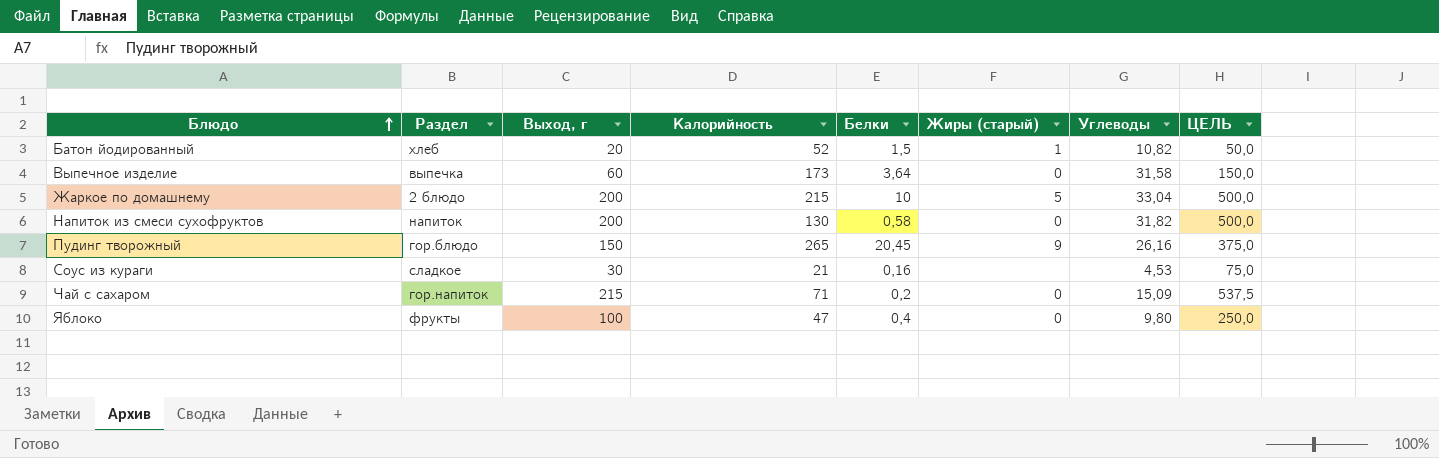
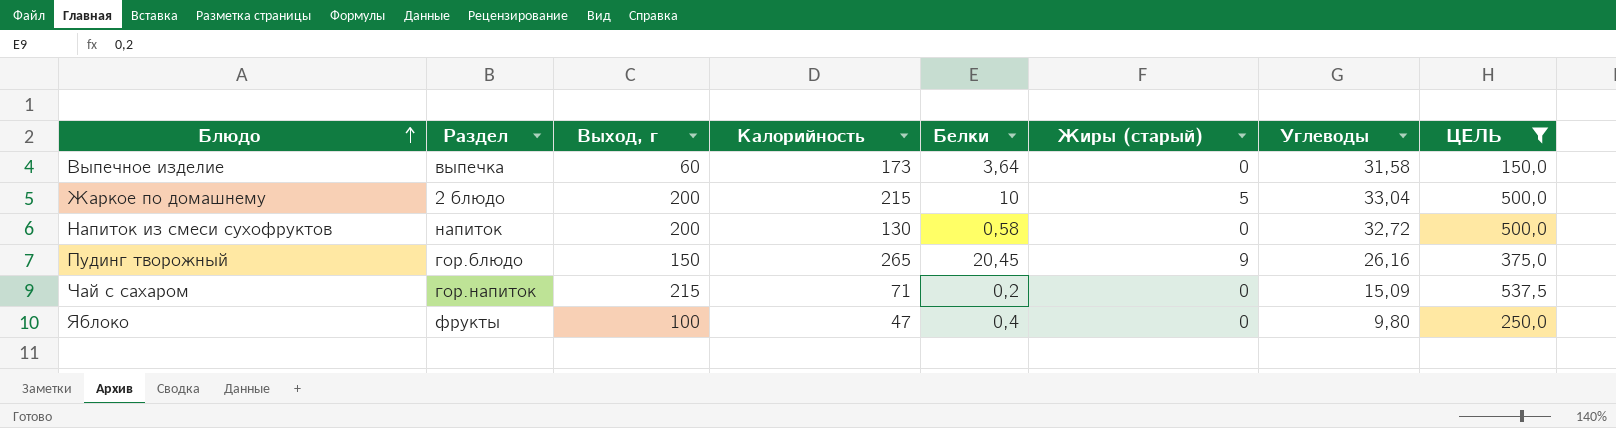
filter: none -> ЦЕЛЬ >= 150,0
Напиток из смеси сухофруктов | Углеводы: 31,82 -> 32,72

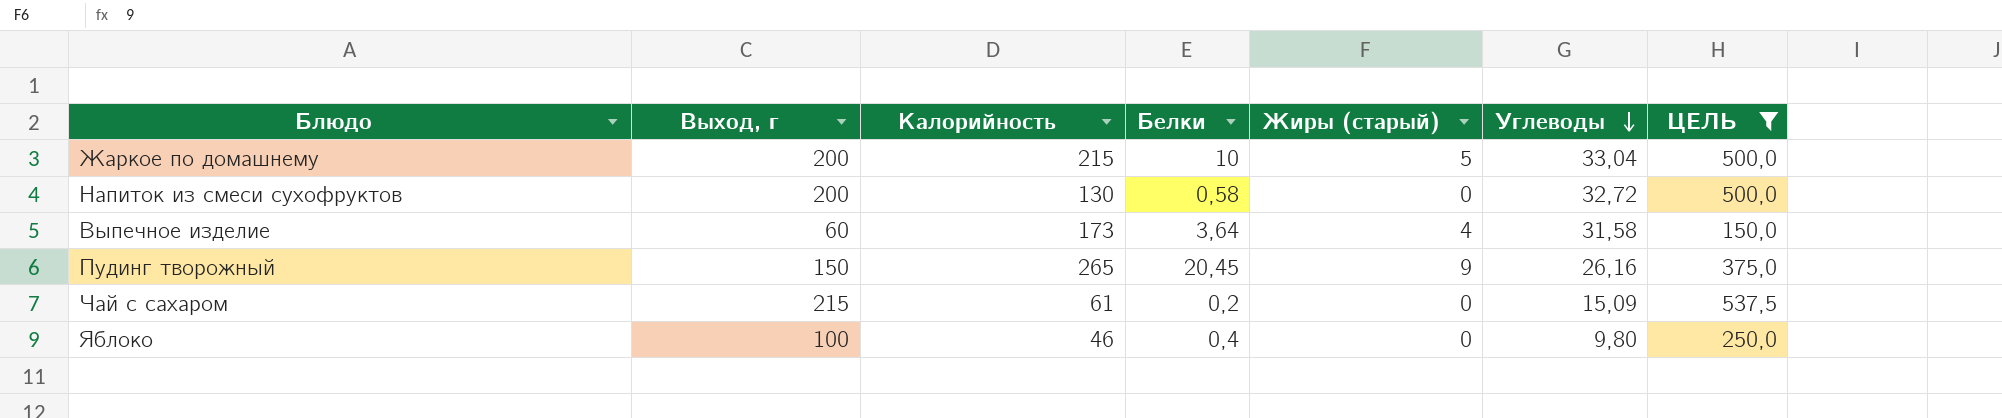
row order: Блюдо ascending -> Углеводы descending
column Раздел | position: 2 -> none
Выпечное изделие | Жиры (старый): 0 -> 4
Чай с сахаром | Калорийность: 71 -> 61
Яблоко | Калорийность: 47 -> 46

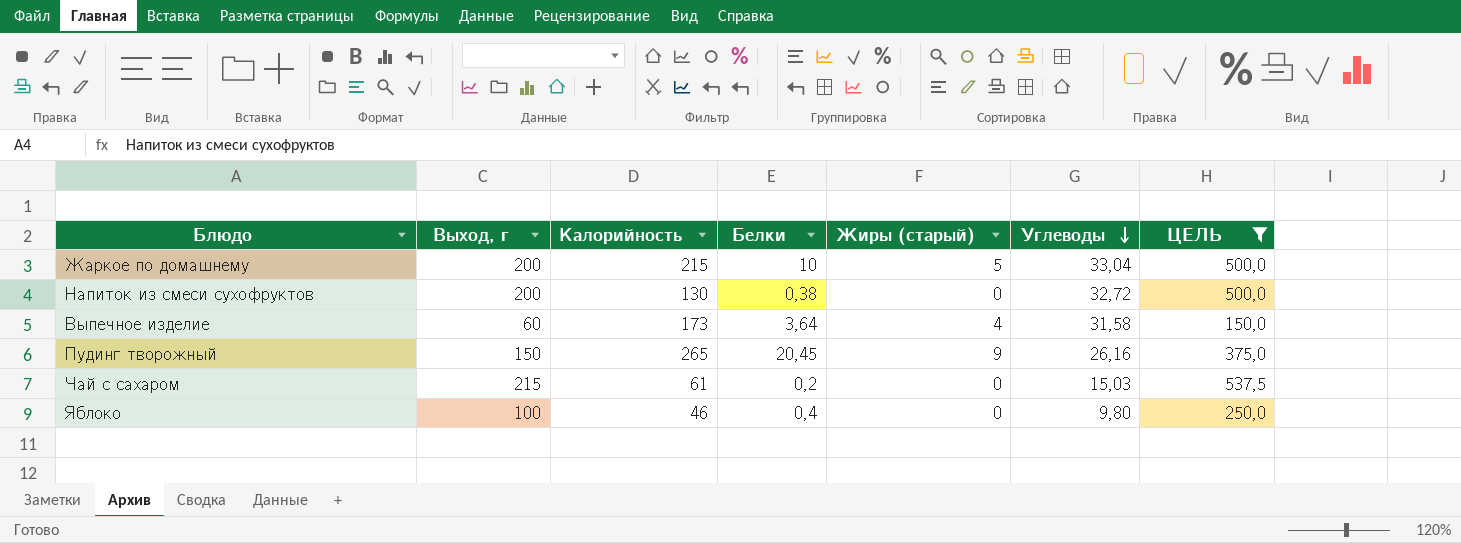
Напиток из смеси сухофруктов | Белки: 0,58 -> 0,38
Чай с сахаром | Углеводы: 15,09 -> 15,03

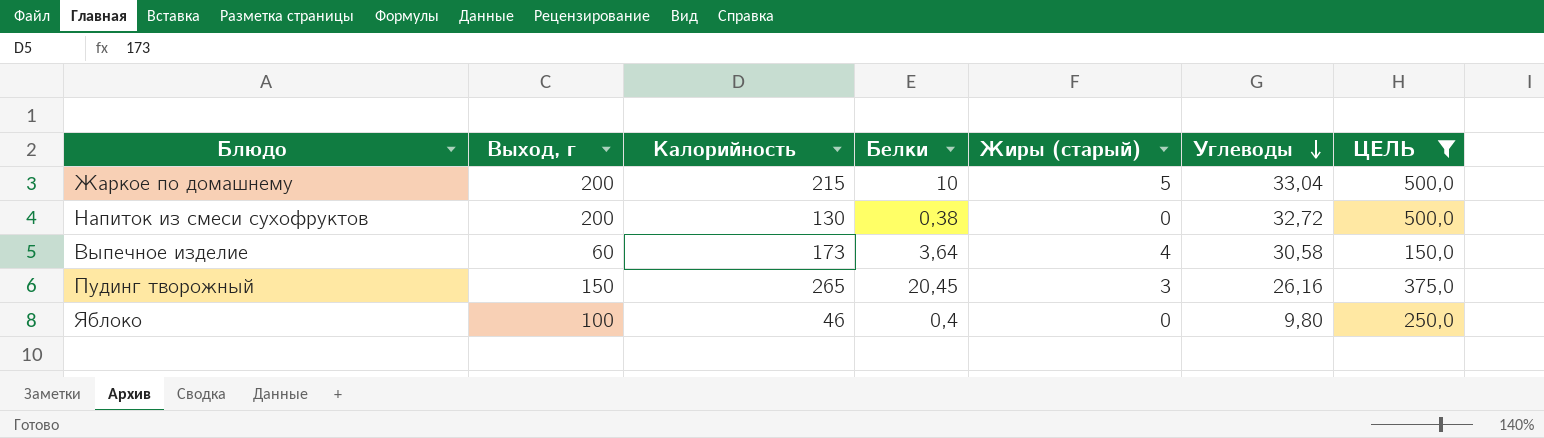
row Чай с сахаром: 215 | 61 | 0,2 | 0 | 15,03 | 537,5 -> none
Выпечное изделие | Углеводы: 31,58 -> 30,58
Пудинг творожный | Жиры (старый): 9 -> 3

